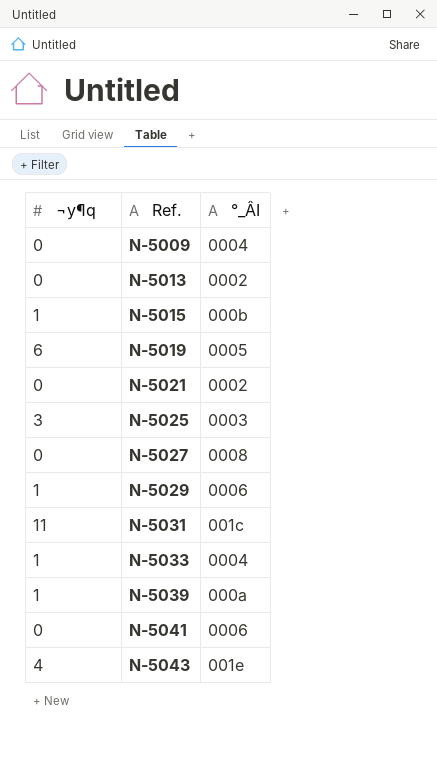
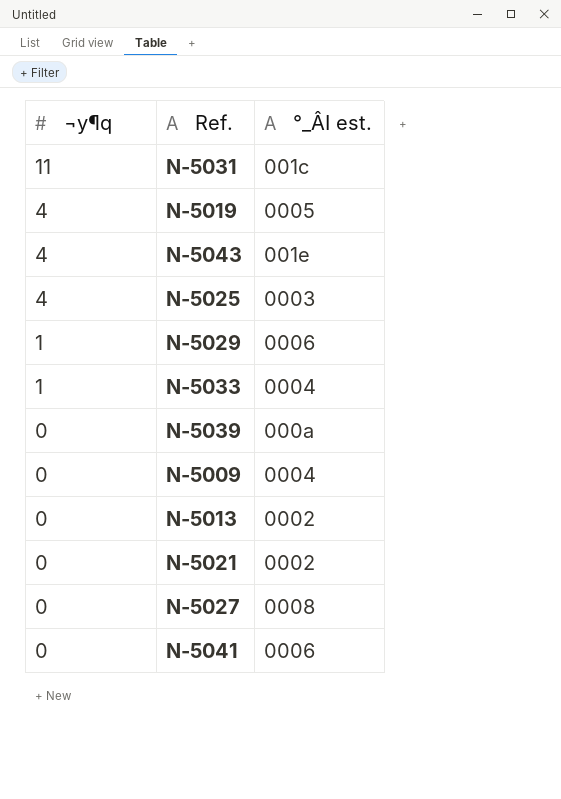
row order: Ref. ascending -> ¬y¶q descending
column name: °_ÂI -> °_ÂI est.
row N-5015: 1 | 000b -> none
N-5019 | ¬y¶q: 6 -> 4
N-5025 | ¬y¶q: 3 -> 4
N-5039 | ¬y¶q: 1 -> 0

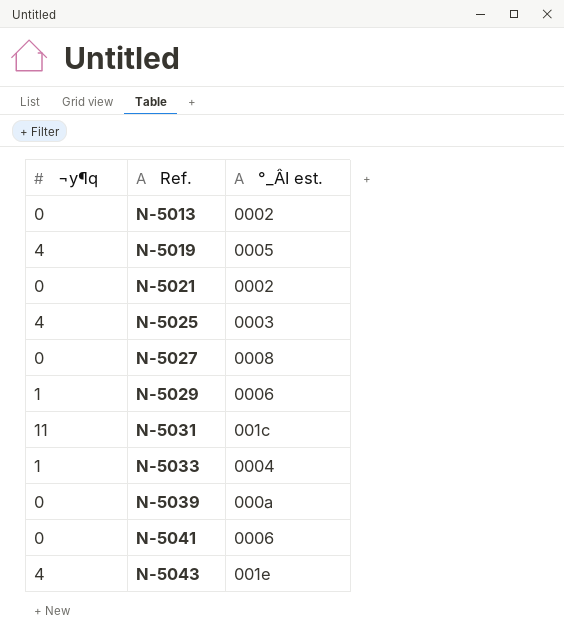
row order: ¬y¶q descending -> Ref. ascending
row N-5009: 0 | 0004 -> none

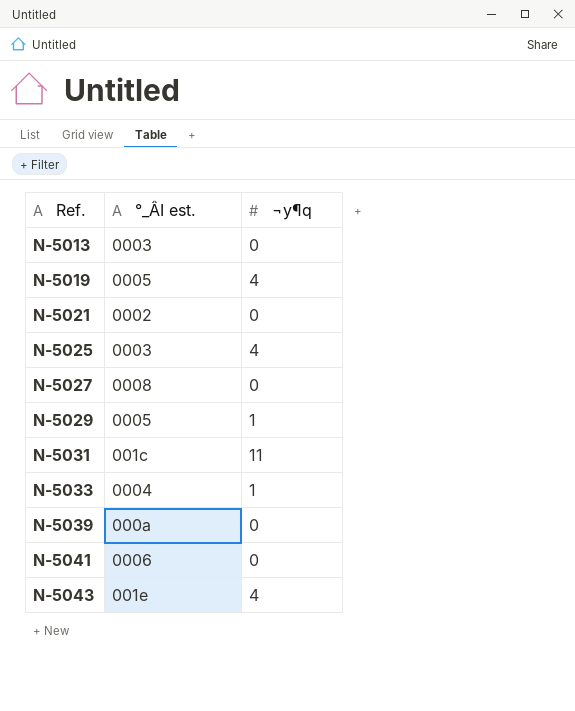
column ¬y¶q | position: 1 -> 3
N-5013 | °_ÂI est.: 0002 -> 0003
N-5029 | °_ÂI est.: 0006 -> 0005

